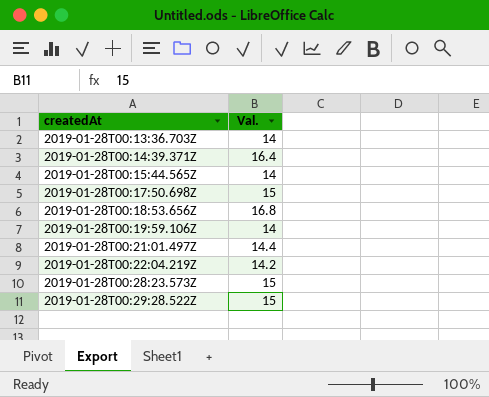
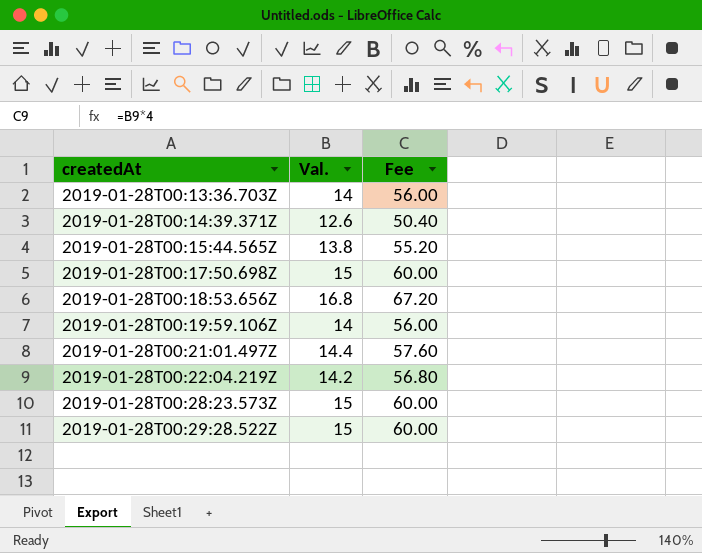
column Fee | formula: none -> [Val.] * 4
2019-01-28T00:14:39.371Z | Val.: 16.4 -> 12.6
2019-01-28T00:15:44.565Z | Val.: 14 -> 13.8

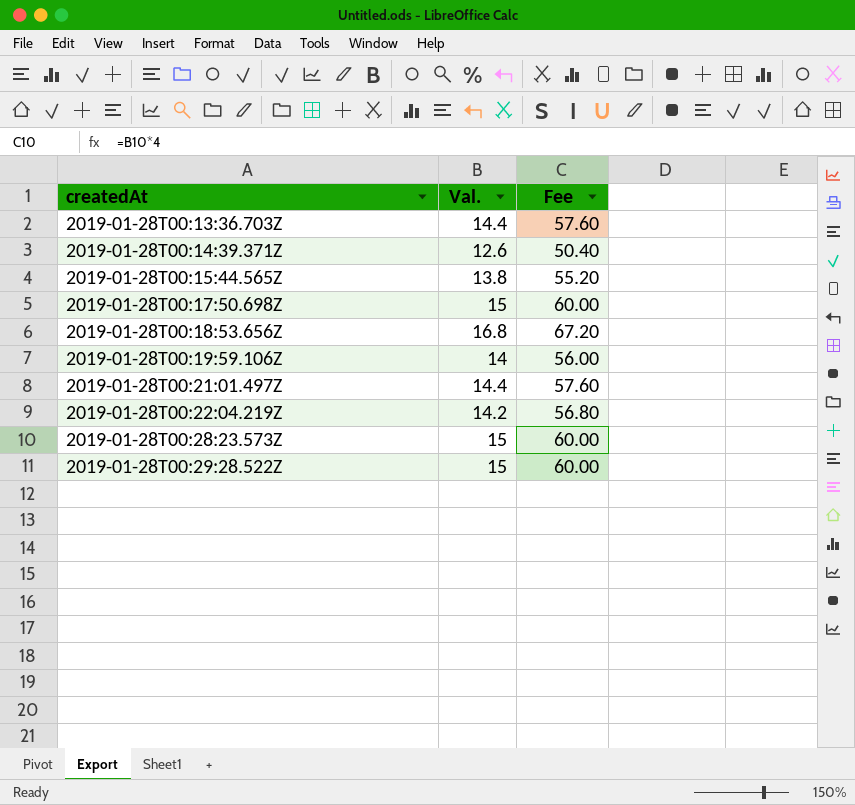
2019-01-28T00:13:36.703Z | Val.: 14 -> 14.4
2019-01-28T00:13:36.703Z | Fee: 56.00 -> 57.60

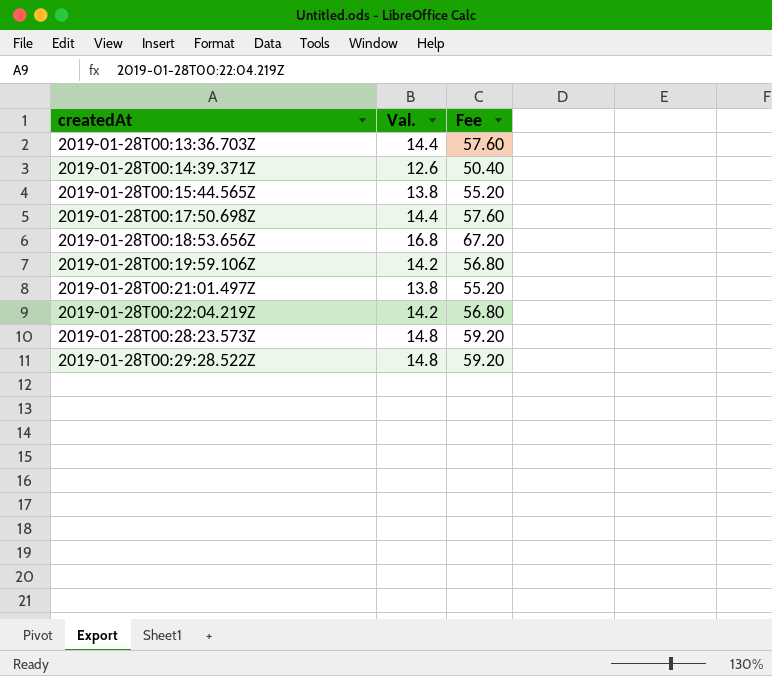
2019-01-28T00:17:50.698Z | Val.: 15 -> 14.4
2019-01-28T00:17:50.698Z | Fee: 60.00 -> 57.60
2019-01-28T00:19:59.106Z | Val.: 14 -> 14.2
2019-01-28T00:19:59.106Z | Fee: 56.00 -> 56.80
2019-01-28T00:21:01.497Z | Val.: 14.4 -> 13.8
2019-01-28T00:21:01.497Z | Fee: 57.60 -> 55.20
2019-01-28T00:28:23.573Z | Val.: 15 -> 14.8
2019-01-28T00:28:23.573Z | Fee: 60.00 -> 59.20
2019-01-28T00:29:28.522Z | Val.: 15 -> 14.8
2019-01-28T00:29:28.522Z | Fee: 60.00 -> 59.20

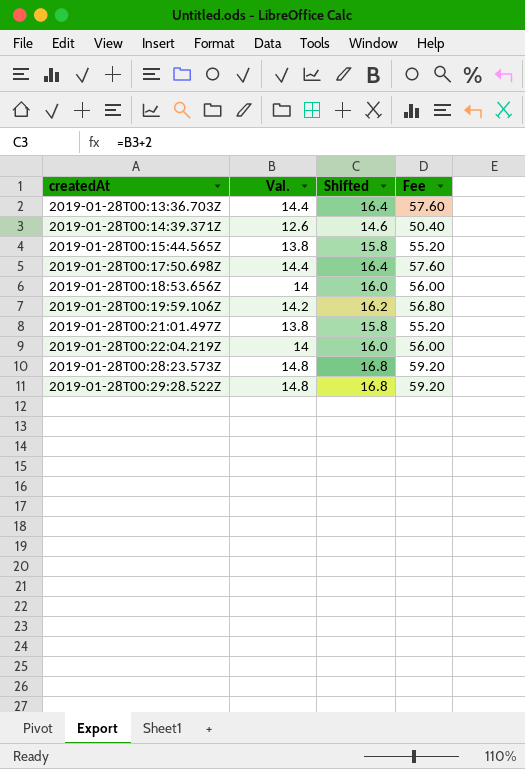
column Shifted | formula: none -> [Val.] + 2
2019-01-28T00:18:53.656Z | Val.: 16.8 -> 14
2019-01-28T00:18:53.656Z | Fee: 67.20 -> 56.00
2019-01-28T00:22:04.219Z | Val.: 14.2 -> 14
2019-01-28T00:22:04.219Z | Fee: 56.80 -> 56.00

